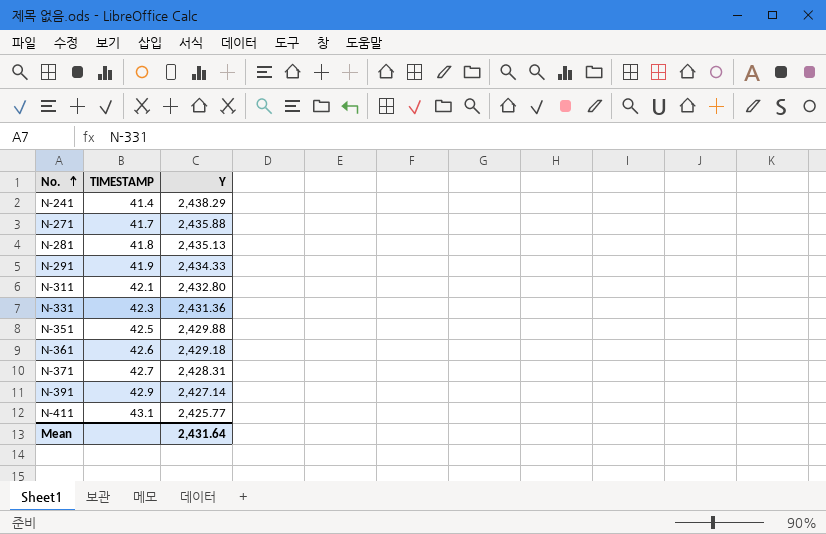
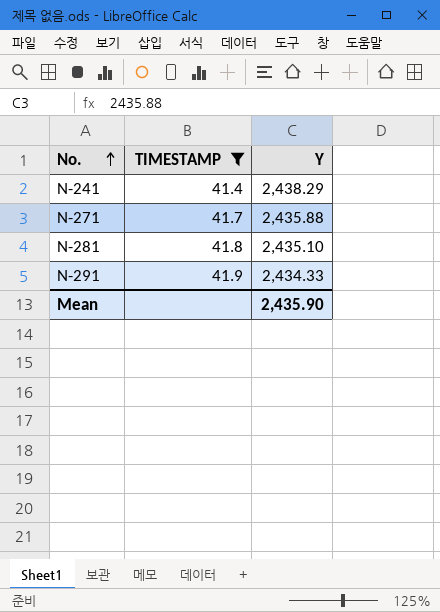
filter: none -> TIMESTAMP <= 41.9
N-281 | Y: 2,435.13 -> 2,435.10
Mean | Y: 2,431.64 -> 2,435.90

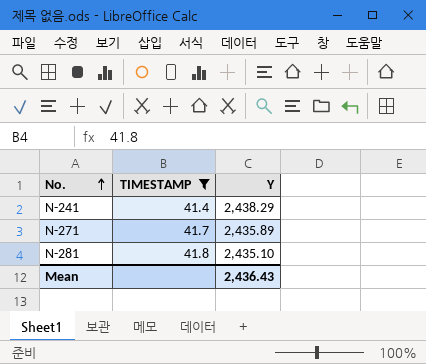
row N-291: 41.9 | 2,434.33 -> none
N-271 | Y: 2,435.88 -> 2,435.89
Mean | Y: 2,435.90 -> 2,436.43

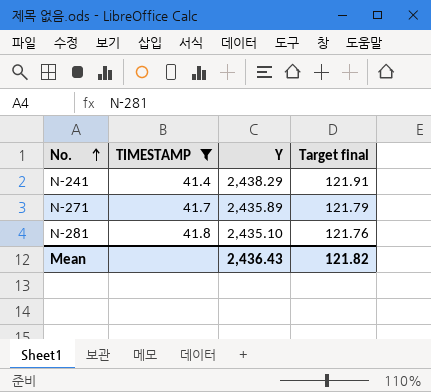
column Target final | formula: none -> [Y] * 0.05

